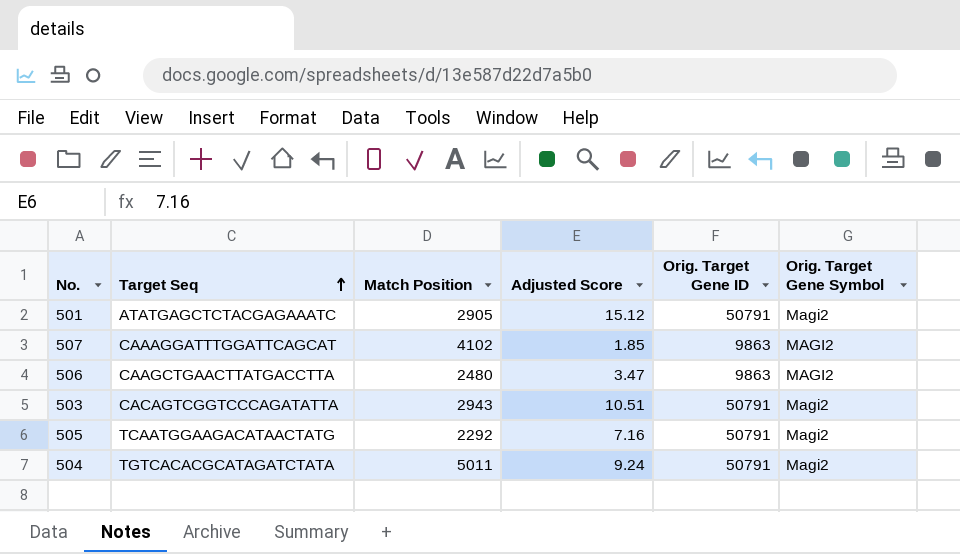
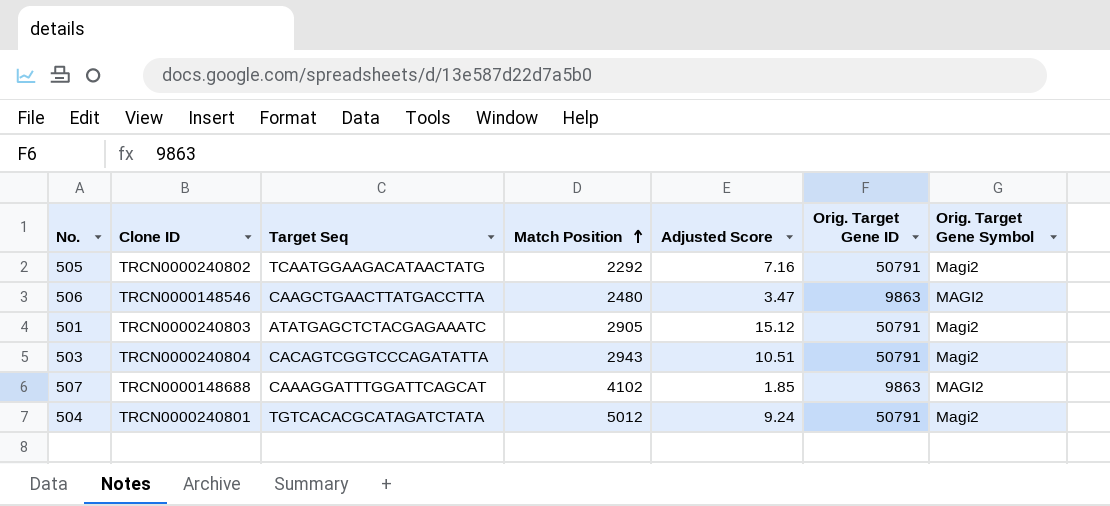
row order: Target Seq ascending -> Match Position ascending
column Clone ID | position: none -> 2
504 | Match Position: 5011 -> 5012

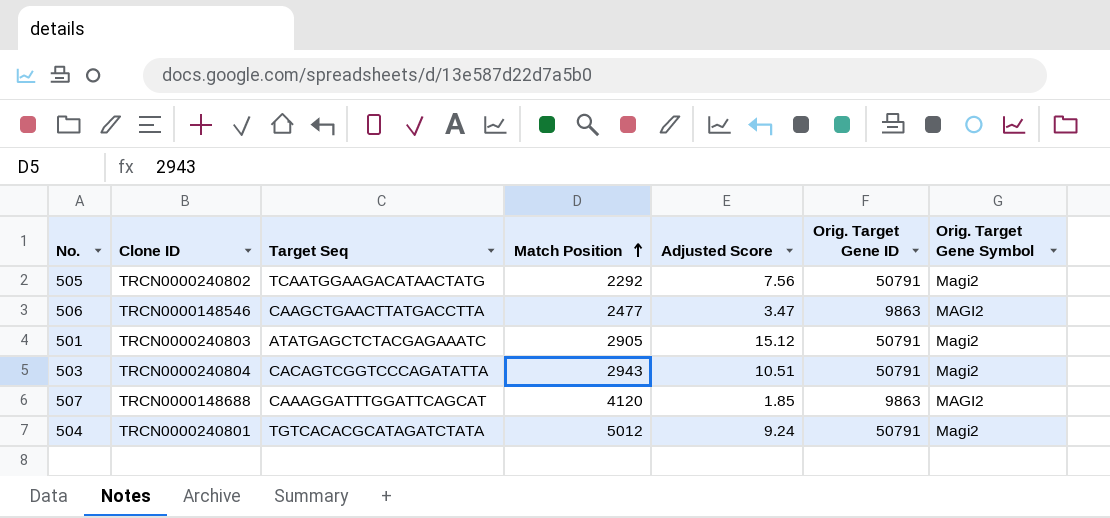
505 | Adjusted Score: 7.16 -> 7.56
506 | Match Position: 2480 -> 2477
507 | Match Position: 4102 -> 4120

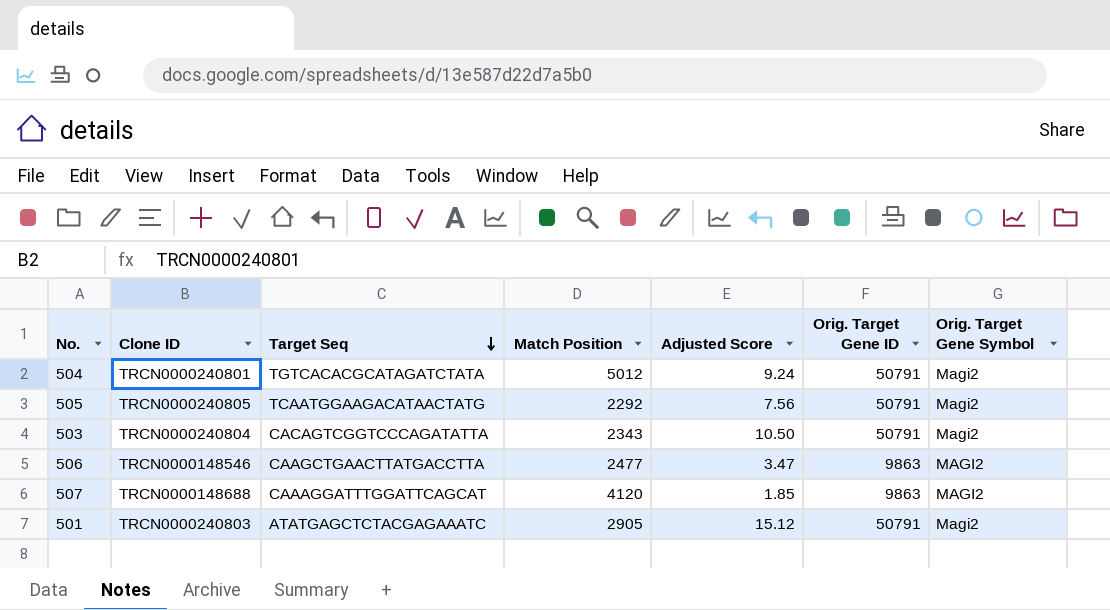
row order: Match Position ascending -> Target Seq descending
505 | Clone ID: TRCN0000240802 -> TRCN0000240805
503 | Match Position: 2943 -> 2343
503 | Adjusted Score: 10.51 -> 10.50

